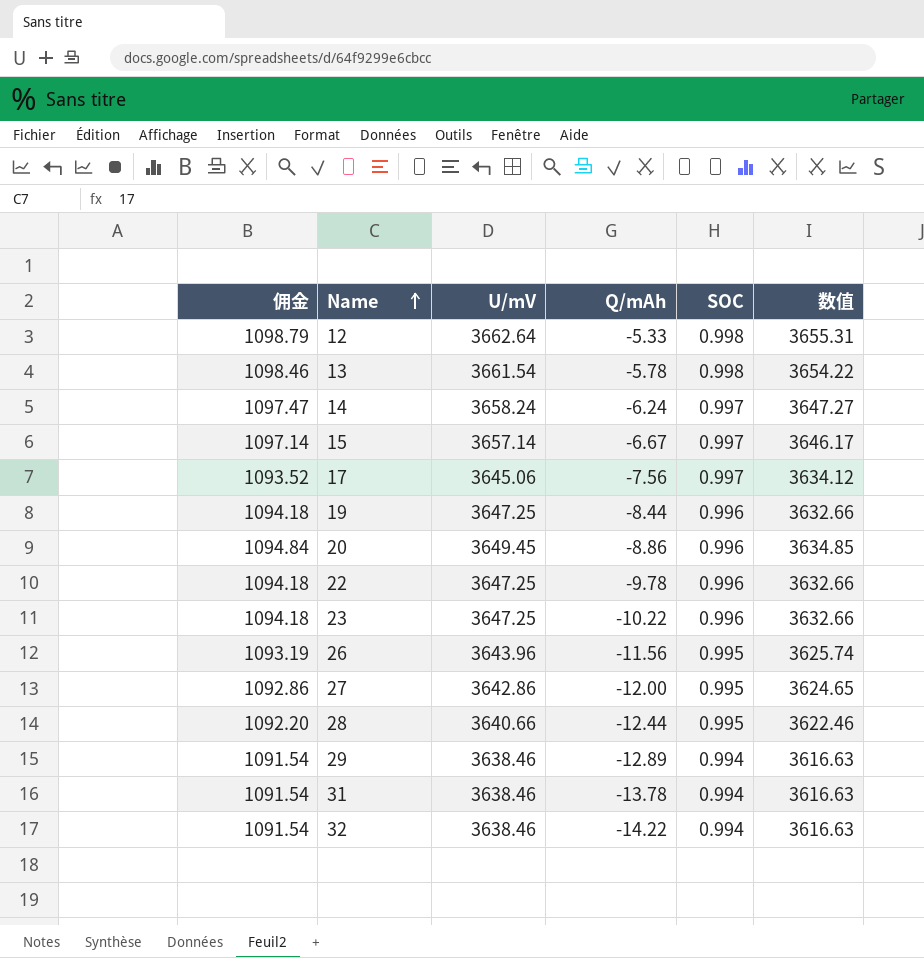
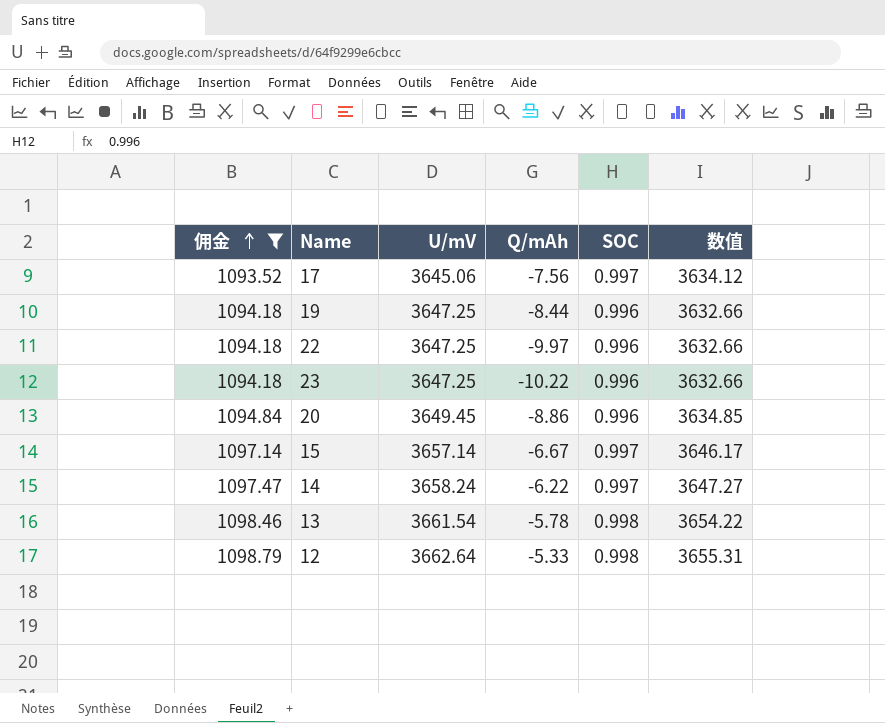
filter: none -> 佣金 >= 1093.52
row order: Name ascending -> 佣金 ascending
22 | Q/mAh: -9.78 -> -9.97
14 | Q/mAh: -6.24 -> -6.22

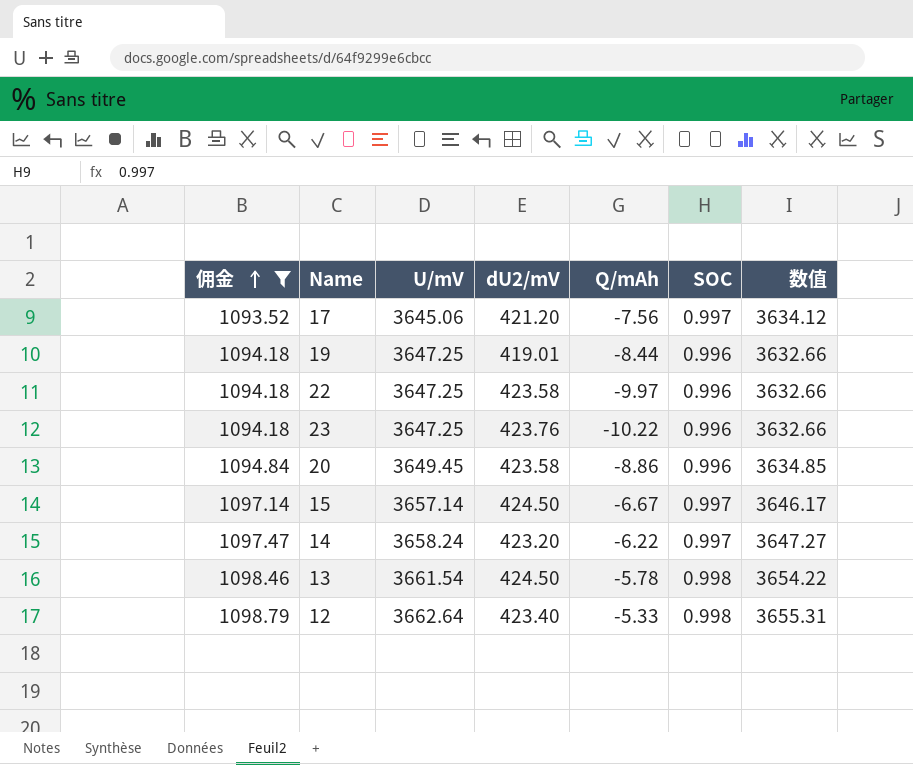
column dU2/mV | position: none -> 4

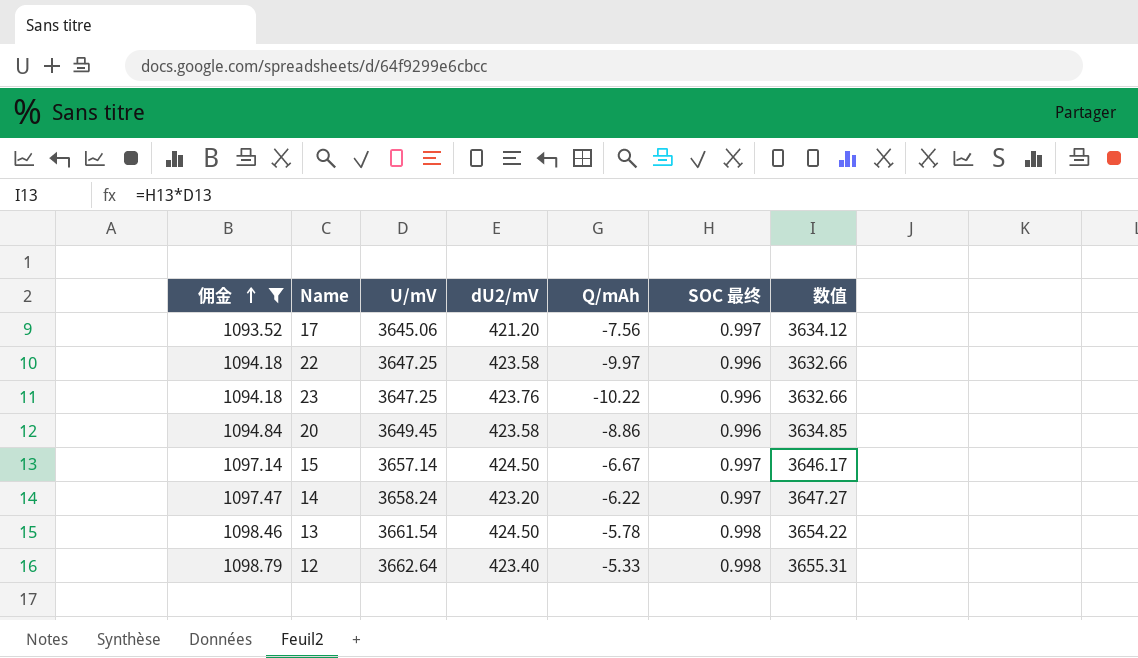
column name: SOC -> SOC 最终
row 19: 1094.18 | 3647.25 | 419.01 | -8.44 | 0.996 | 3632.66 -> none

